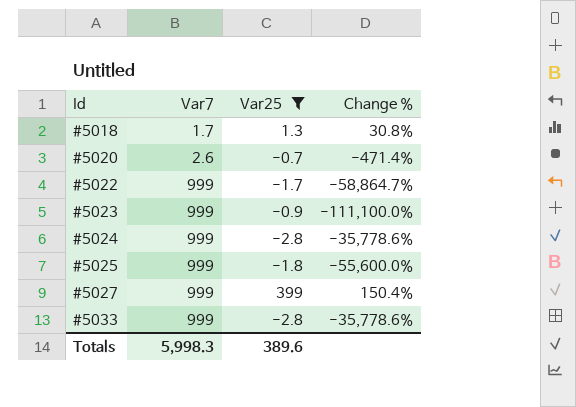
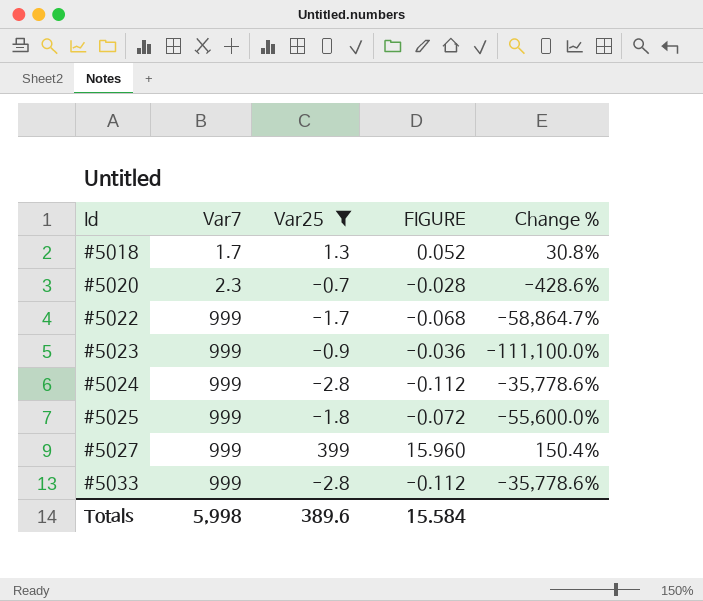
column FIGURE | formula: none -> [Var25] * 0.04
#5020 | Var7: 2.6 -> 2.3
#5020 | Change %: -471.4% -> -428.6%
Totals | Var7: 5,998.3 -> 5,998

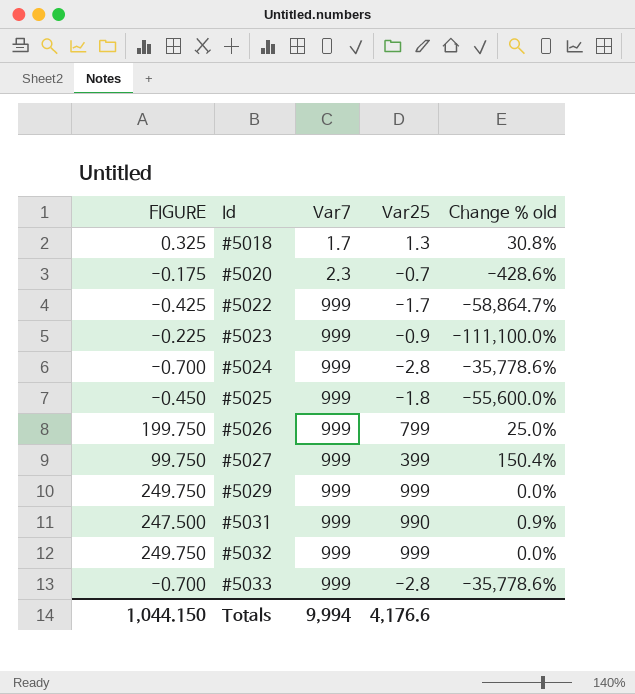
filter: Var25 <= 399 -> none
column FIGURE | formula: [Var25] * 0.04 -> [Var25] * 0.25
column FIGURE | position: 4 -> 1
column name: Change % -> Change % old
Totals | FIGURE: 15.584 -> 1,044.150
Totals | Var7: 5,998 -> 9,994
Totals | Var25: 389.6 -> 4,176.6

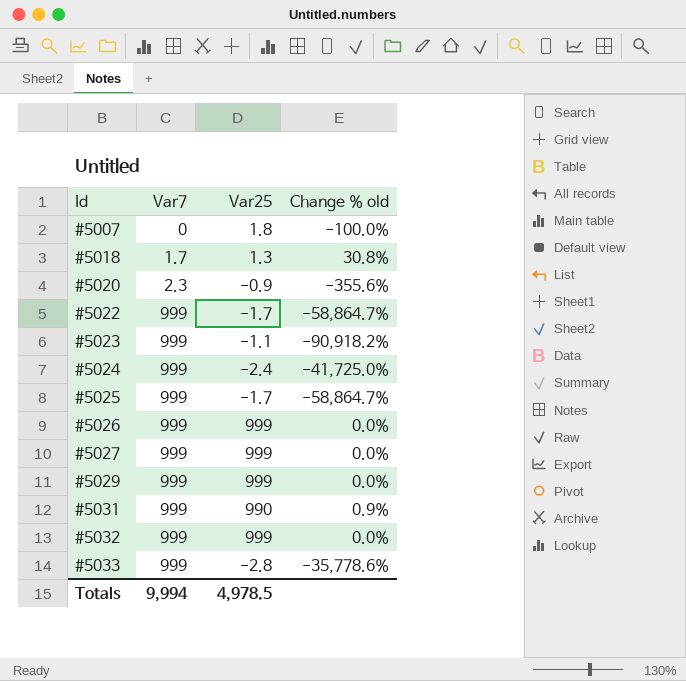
column FIGURE | formula: [Var25] * 0.25 -> none
row #5007: none -> 0 | 1.8 | -100.0%
#5020 | Var25: -0.7 -> -0.9
#5020 | Change % old: -428.6% -> -355.6%
#5023 | Var25: -0.9 -> -1.1
#5023 | Change % old: -111,100.0% -> -90,918.2%
#5024 | Var25: -2.8 -> -2.4
#5024 | Change % old: -35,778.6% -> -41,725.0%
#5025 | Var25: -1.8 -> -1.7
#5025 | Change % old: -55,600.0% -> -58,864.7%
#5026 | Var25: 799 -> 999
#5026 | Change % old: 25.0% -> 0.0%
#5027 | Var25: 399 -> 999
#5027 | Change % old: 150.4% -> 0.0%
Totals | Var25: 4,176.6 -> 4,978.5

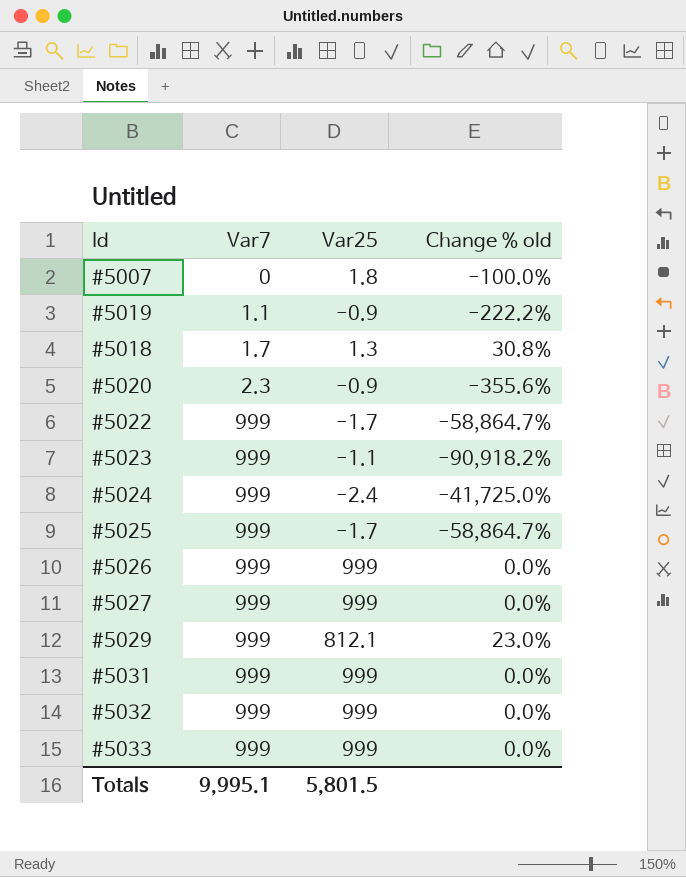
row #5019: none -> 1.1 | -0.9 | -222.2%
#5029 | Var25: 999 -> 812.1
#5029 | Change % old: 0.0% -> 23.0%
#5031 | Var25: 990 -> 999
#5031 | Change % old: 0.9% -> 0.0%
#5033 | Var25: -2.8 -> 999
#5033 | Change % old: -35,778.6% -> 0.0%
Totals | Var7: 9,994 -> 9,995.1
Totals | Var25: 4,978.5 -> 5,801.5

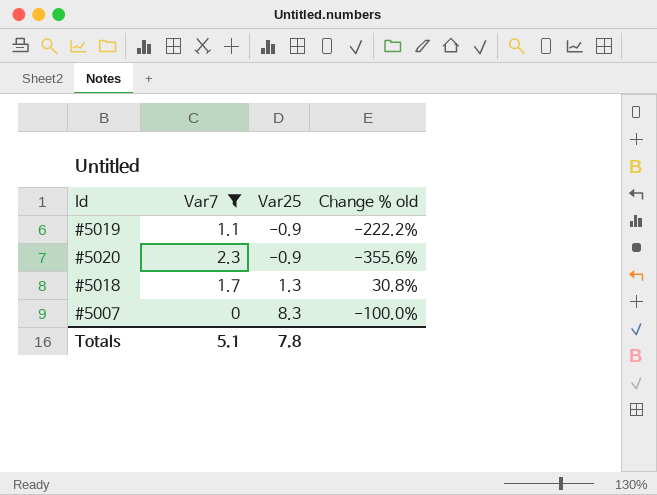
filter: none -> Var7 != 999
row order: Var7 ascending -> Var25 ascending
#5007 | Var25: 1.8 -> 8.3
Totals | Var7: 9,995.1 -> 5.1
Totals | Var25: 5,801.5 -> 7.8

